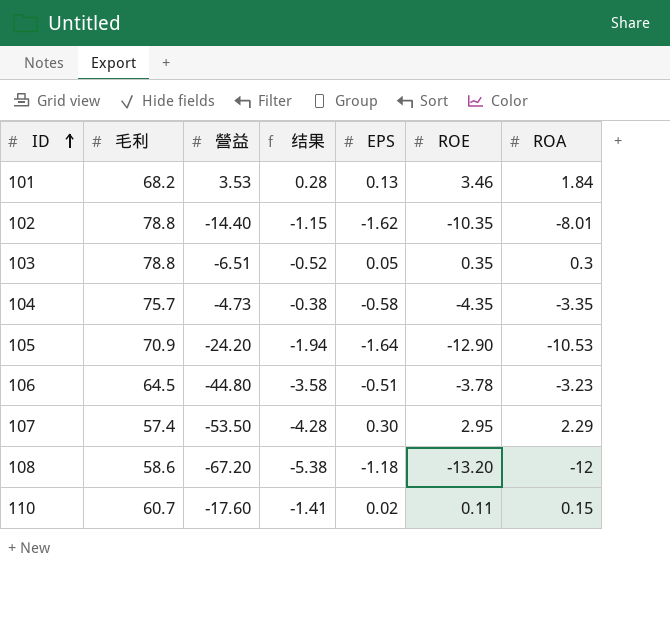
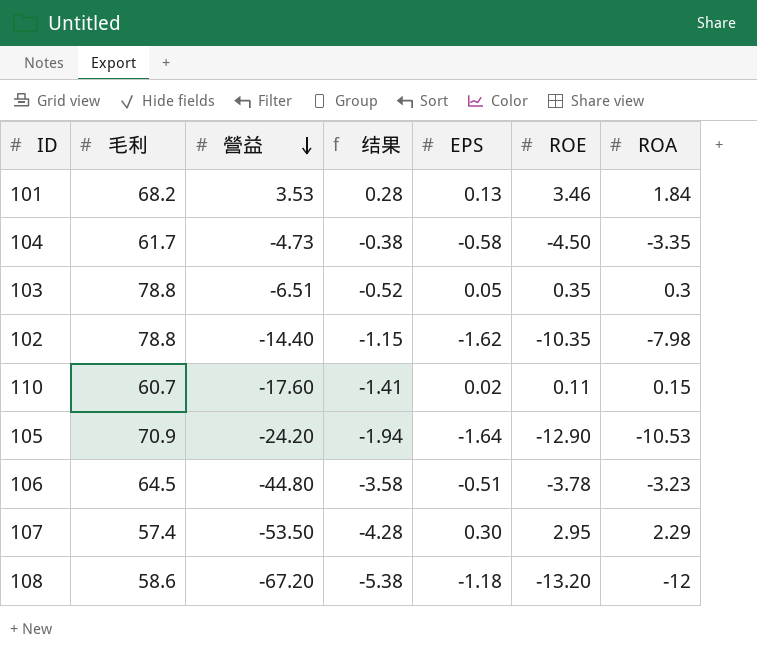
row order: ID ascending -> 營益 descending
104 | 毛利: 75.7 -> 61.7
104 | ROE: -4.35 -> -4.50
102 | ROA: -8.01 -> -7.98

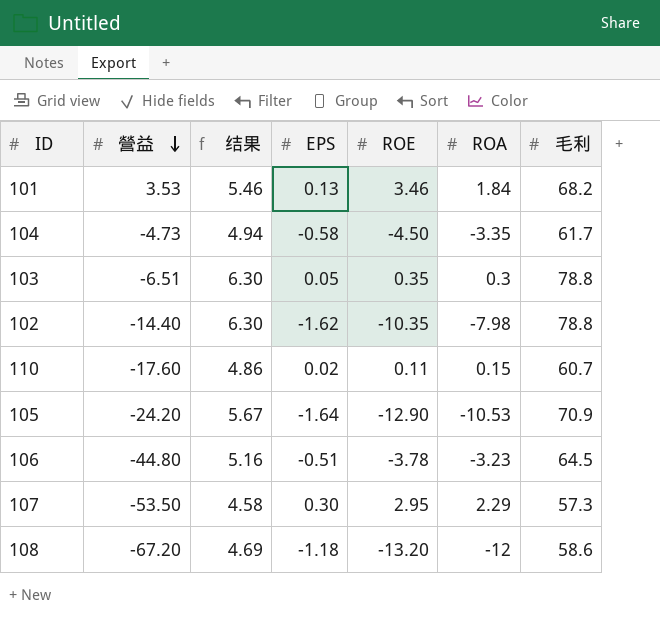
column 结果 | formula: [營益] * 0.08 -> [毛利] * 0.08
column 毛利 | position: 2 -> 7
107 | 毛利: 57.4 -> 57.3

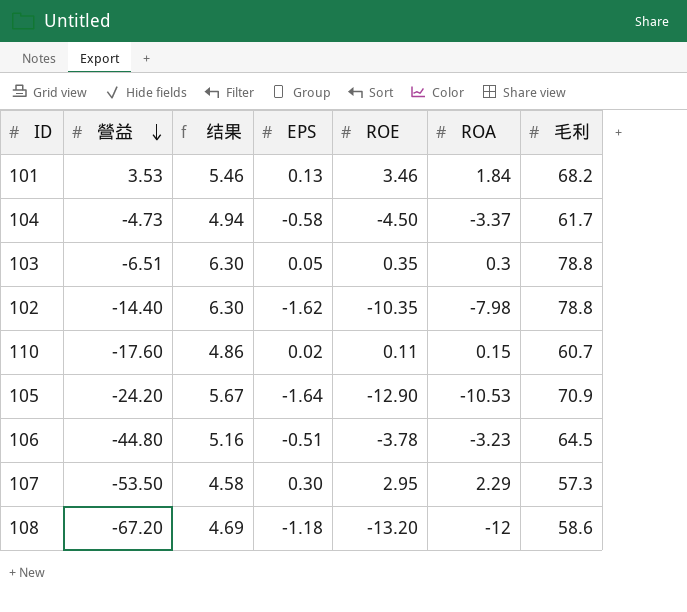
104 | ROA: -3.35 -> -3.37

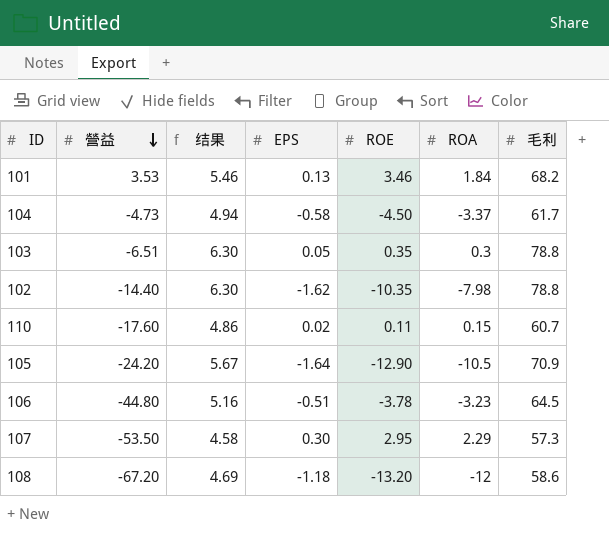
105 | ROA: -10.53 -> -10.5

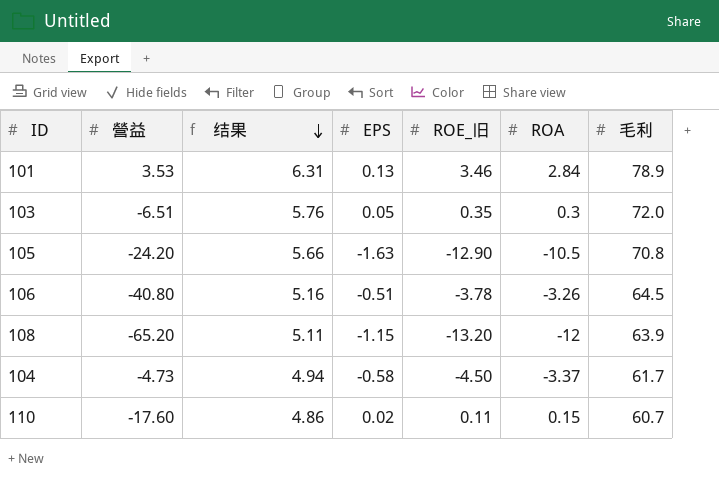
row order: 營益 descending -> 结果 descending
column name: ROE -> ROE_旧
row 102: -14.40 | 6.30 | -1.62 | -10.35 | -7.98 | 78.8 -> none
row 107: -53.50 | 4.58 | 0.30 | 2.95 | 2.29 | 57.3 -> none
101 | 结果: 5.46 -> 6.31
101 | ROA: 1.84 -> 2.84
101 | 毛利: 68.2 -> 78.9
103 | 结果: 6.30 -> 5.76
103 | 毛利: 78.8 -> 72.0
105 | 结果: 5.67 -> 5.66
105 | EPS: -1.64 -> -1.63
105 | 毛利: 70.9 -> 70.8
106 | 營益: -44.80 -> -40.80
106 | ROA: -3.23 -> -3.26
108 | 營益: -67.20 -> -65.20
108 | 结果: 4.69 -> 5.11
108 | EPS: -1.18 -> -1.15
108 | 毛利: 58.6 -> 63.9

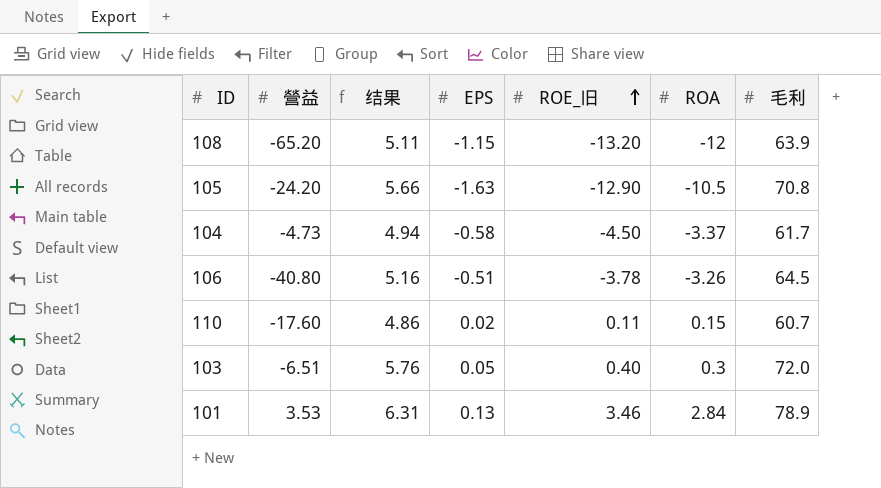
row order: 结果 descending -> ROE_旧 ascending
103 | ROE_旧: 0.35 -> 0.40

